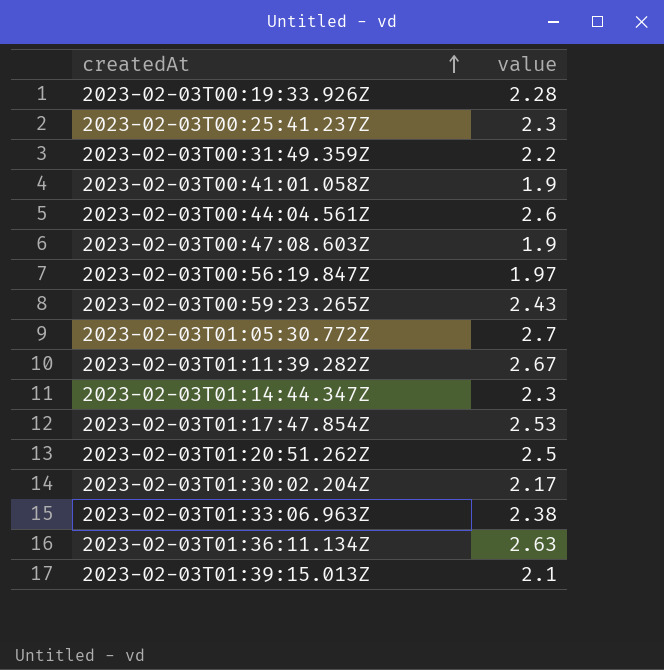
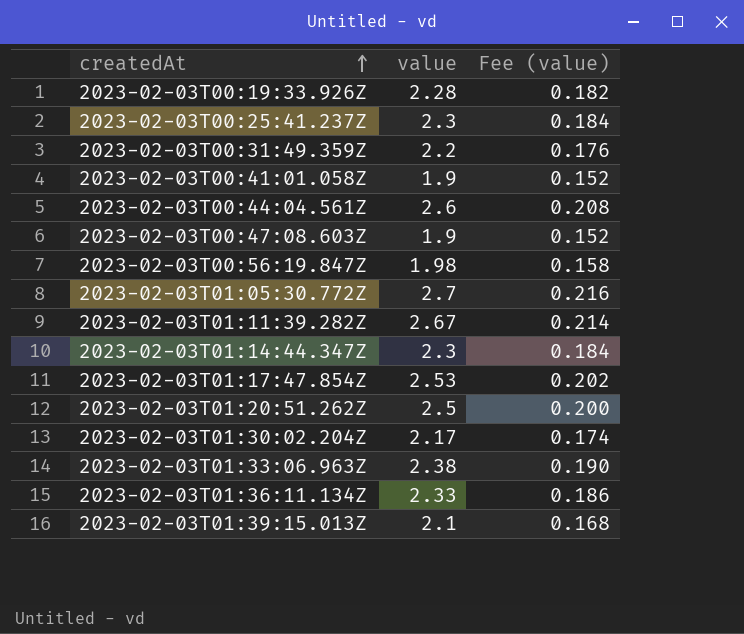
column Fee (value) | formula: none -> [value] * 0.08
row 2023-02-03T00:59:23.265Z: 2.43 -> none
2023-02-03T00:56:19.847Z | value: 1.97 -> 1.98
2023-02-03T01:36:11.134Z | value: 2.63 -> 2.33

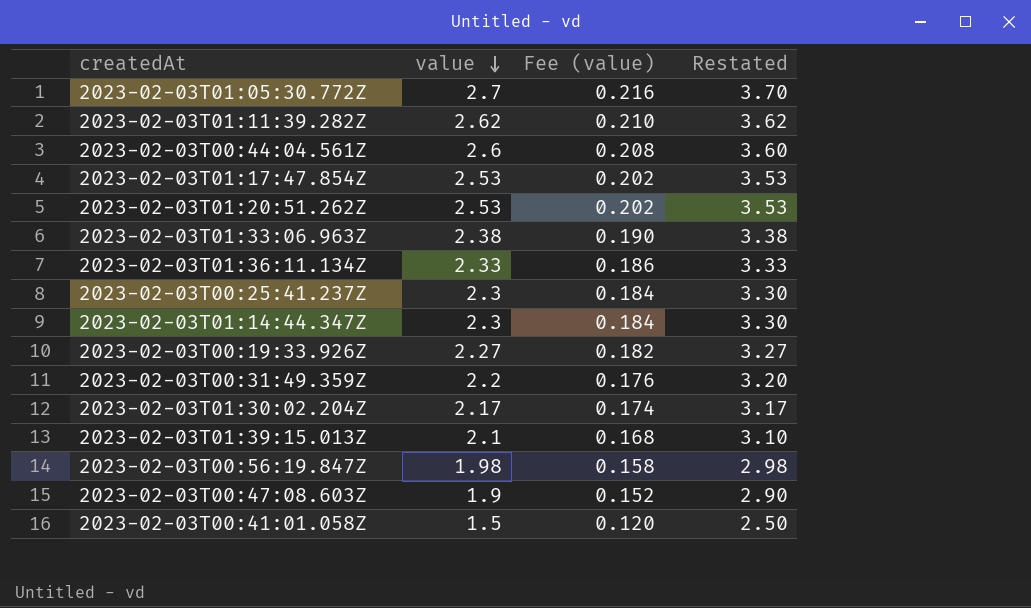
row order: createdAt ascending -> value descending
column Restated | formula: none -> [value] + 1
2023-02-03T01:11:39.282Z | value: 2.67 -> 2.62
2023-02-03T01:11:39.282Z | Fee (value): 0.214 -> 0.210
2023-02-03T01:20:51.262Z | value: 2.5 -> 2.53
2023-02-03T01:20:51.262Z | Fee (value): 0.200 -> 0.202
2023-02-03T00:19:33.926Z | value: 2.28 -> 2.27
2023-02-03T00:41:01.058Z | value: 1.9 -> 1.5
2023-02-03T00:41:01.058Z | Fee (value): 0.152 -> 0.120

